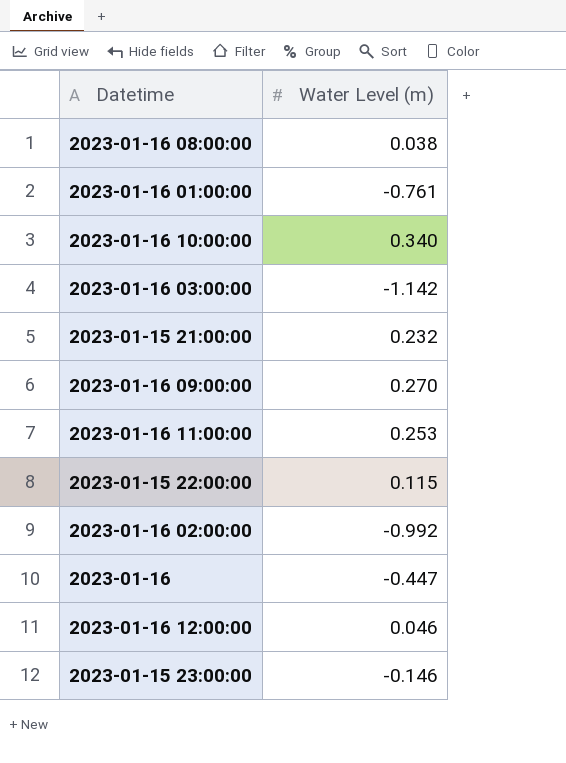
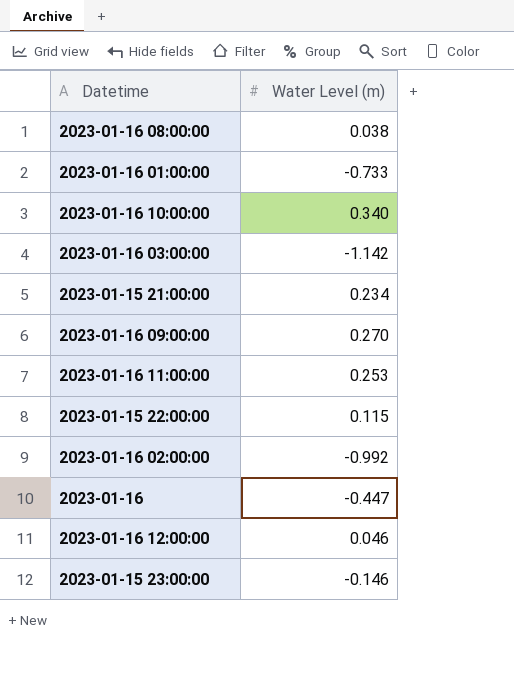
2023-01-16 01:00:00 | Water Level (m): -0.761 -> -0.733
2023-01-15 21:00:00 | Water Level (m): 0.232 -> 0.234

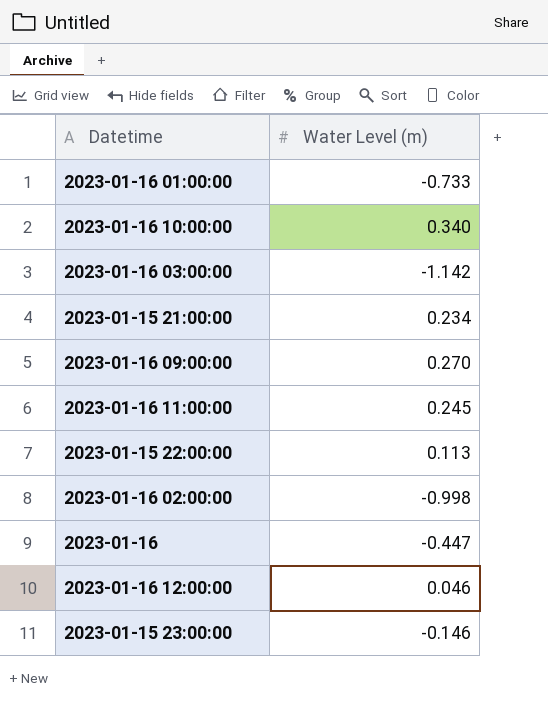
row 2023-01-16 08:00:00: 0.038 -> none
2023-01-16 11:00:00 | Water Level (m): 0.253 -> 0.245
2023-01-15 22:00:00 | Water Level (m): 0.115 -> 0.113
2023-01-16 02:00:00 | Water Level (m): -0.992 -> -0.998

